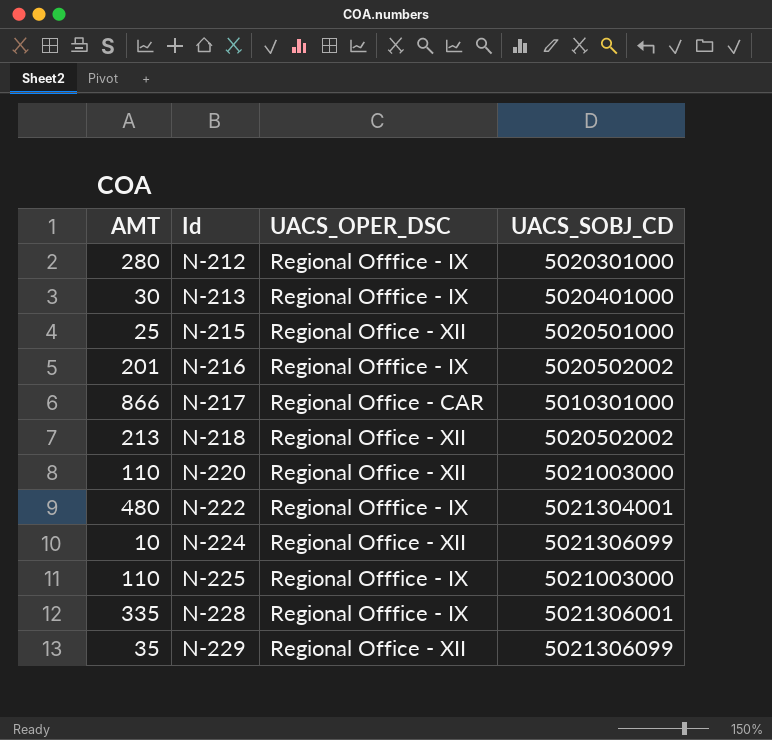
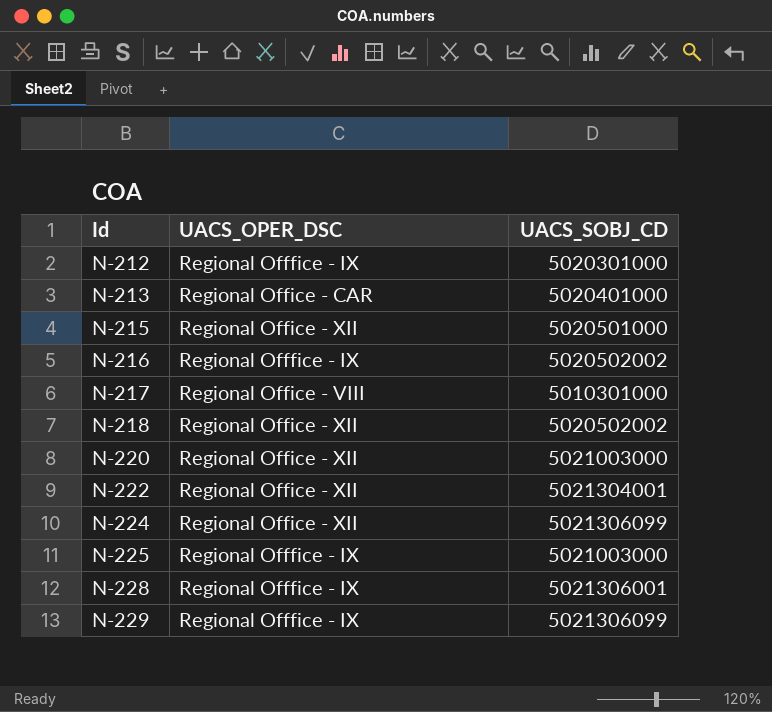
column AMT | position: 1 -> none
N-213 | UACS_OPER_DSC: Regional Offfice - IX -> Regional Office - CAR
N-217 | UACS_OPER_DSC: Regional Office - CAR -> Regional Office - VIII
N-222 | UACS_OPER_DSC: Regional Offfice - IX -> Regional Office - XII
N-229 | UACS_OPER_DSC: Regional Office - XII -> Regional Offfice - IX

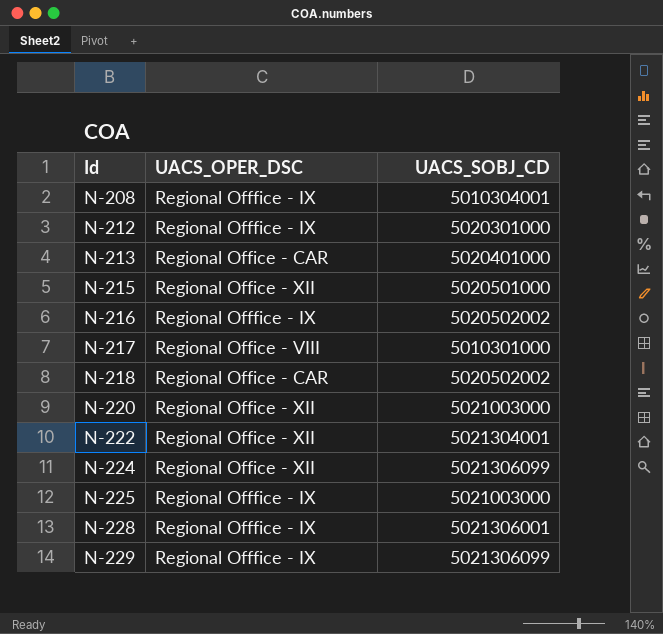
row N-208: none -> Regional Offfice - IX | 5010304001
N-218 | UACS_OPER_DSC: Regional Office - XII -> Regional Office - CAR

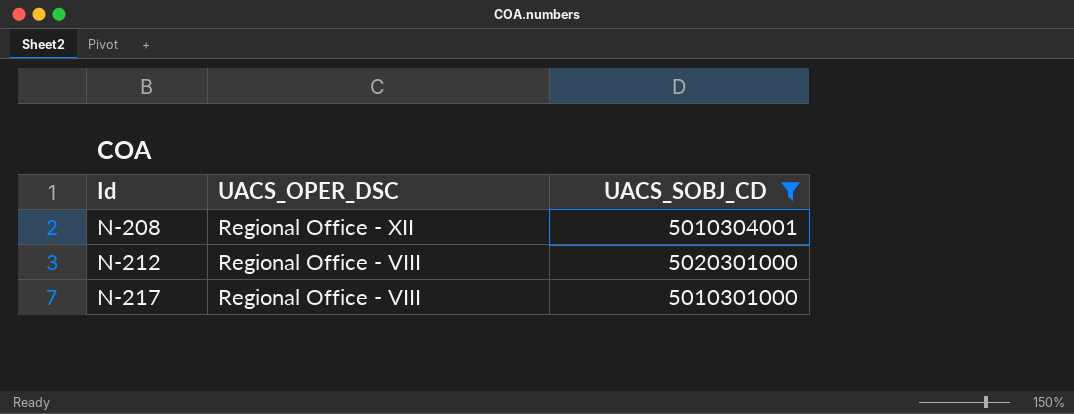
filter: none -> UACS_SOBJ_CD <= 5020301000
N-208 | UACS_OPER_DSC: Regional Offfice - IX -> Regional Office - XII
N-212 | UACS_OPER_DSC: Regional Offfice - IX -> Regional Office - VIII

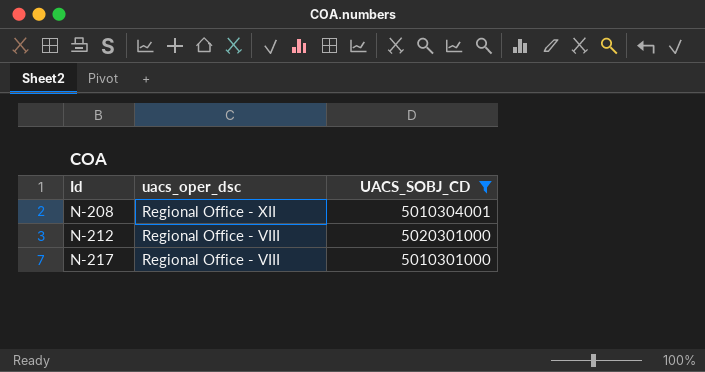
column name: UACS_OPER_DSC -> uacs_oper_dsc

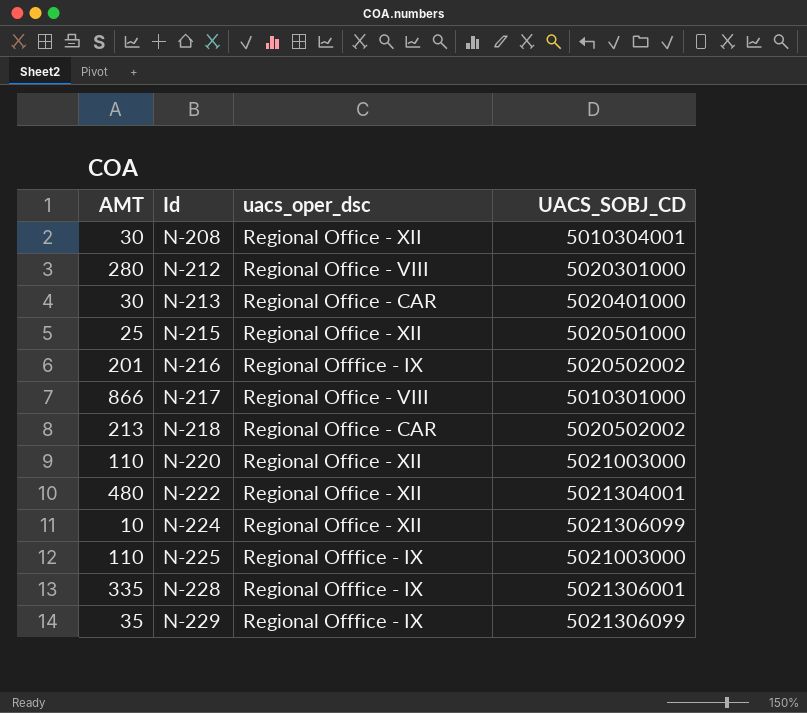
filter: UACS_SOBJ_CD <= 5020301000 -> none
column AMT | position: none -> 1

